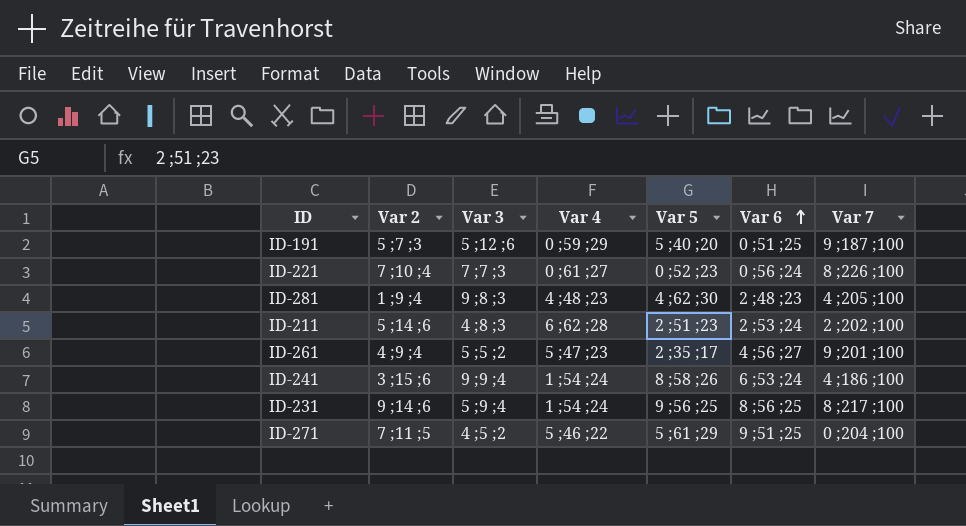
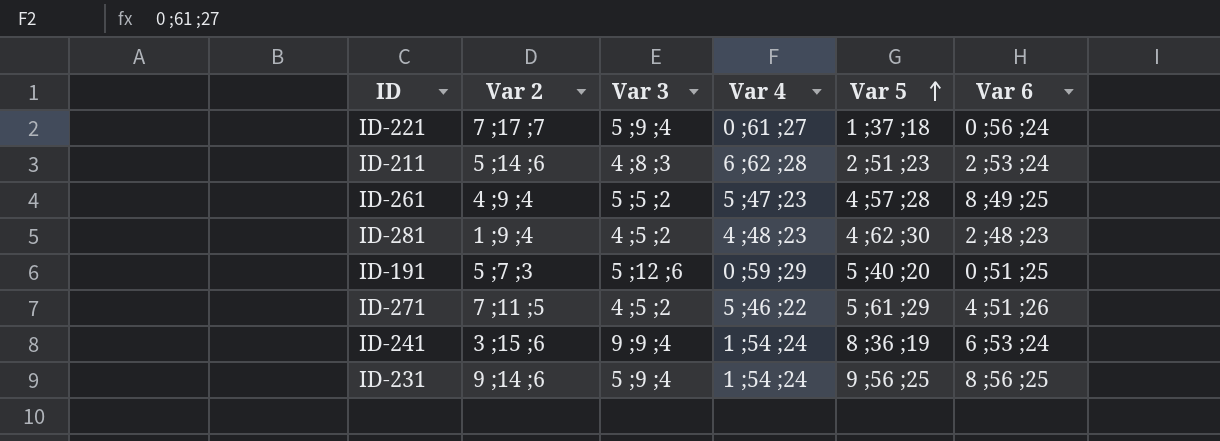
row order: Var 6 ascending -> Var 5 ascending
column Var 7 | position: 7 -> none
ID-221 | Var 2: 7 ;10 ;4 -> 7 ;17 ;7
ID-221 | Var 3: 7 ;7 ;3 -> 5 ;9 ;4
ID-221 | Var 5: 0 ;52 ;23 -> 1 ;37 ;18
ID-261 | Var 5: 2 ;35 ;17 -> 4 ;57 ;28
ID-261 | Var 6: 4 ;56 ;27 -> 8 ;49 ;25
ID-281 | Var 3: 9 ;8 ;3 -> 4 ;5 ;2
ID-271 | Var 6: 9 ;51 ;25 -> 4 ;51 ;26
ID-241 | Var 5: 8 ;58 ;26 -> 8 ;36 ;19

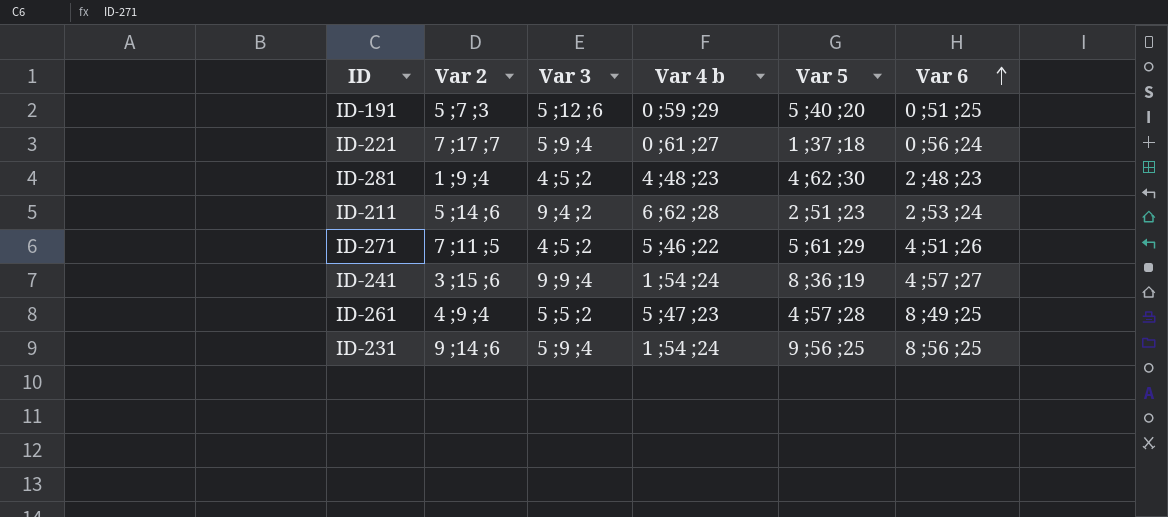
row order: Var 5 ascending -> Var 6 ascending
column name: Var 4 -> Var 4 b
ID-211 | Var 3: 4 ;8 ;3 -> 9 ;4 ;2
ID-241 | Var 6: 6 ;53 ;24 -> 4 ;57 ;27

